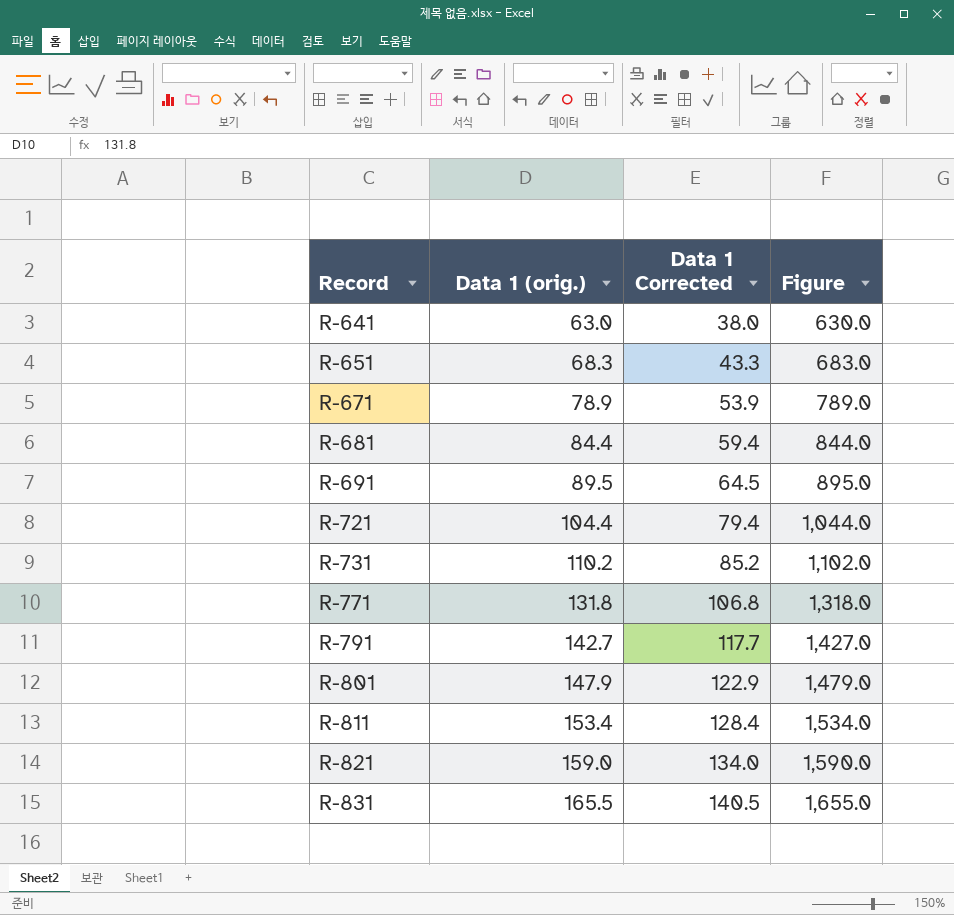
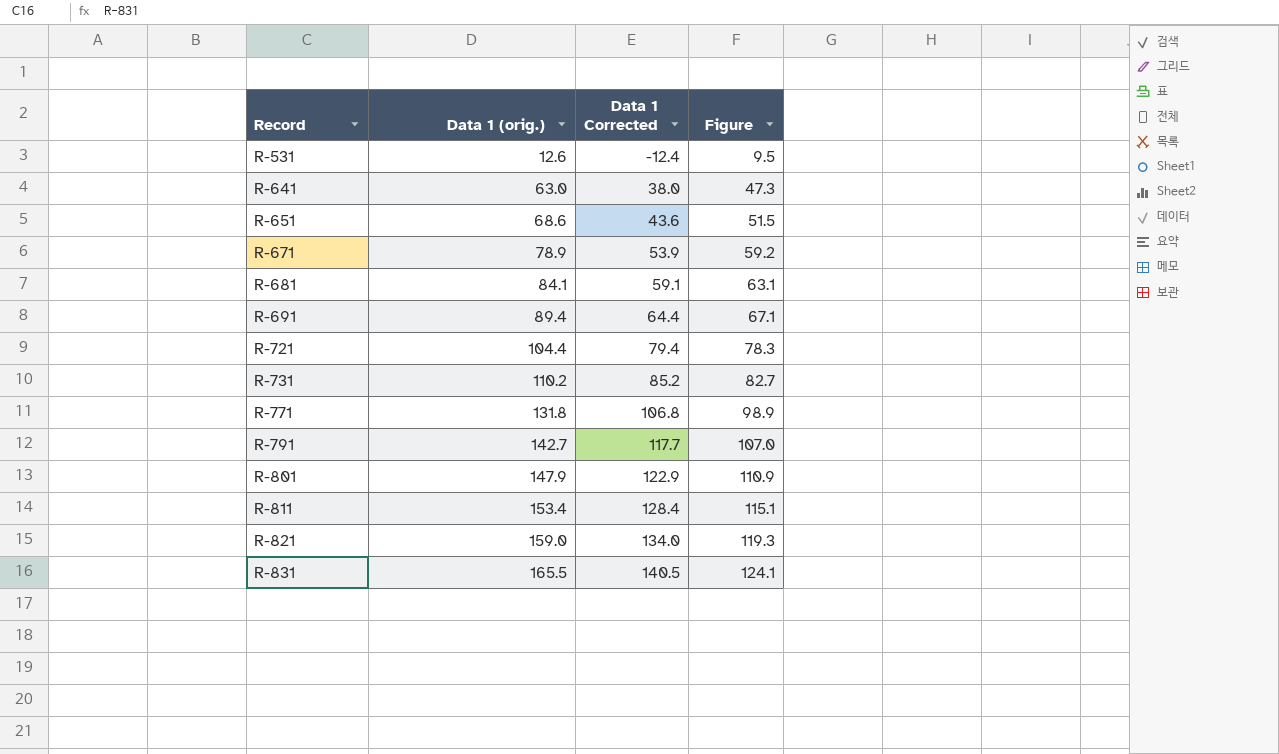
column Figure | formula: [Data 1 (orig.)] * 10 -> [Data 1 (orig.)] * 0.75
row R-531: none -> 12.6 | -12.4 | 9.5
R-651 | Data 1 (orig.): 68.3 -> 68.6
R-651 | Data 1 Corrected: 43.3 -> 43.6
R-681 | Data 1 (orig.): 84.4 -> 84.1
R-681 | Data 1 Corrected: 59.4 -> 59.1
R-691 | Data 1 (orig.): 89.5 -> 89.4
R-691 | Data 1 Corrected: 64.5 -> 64.4

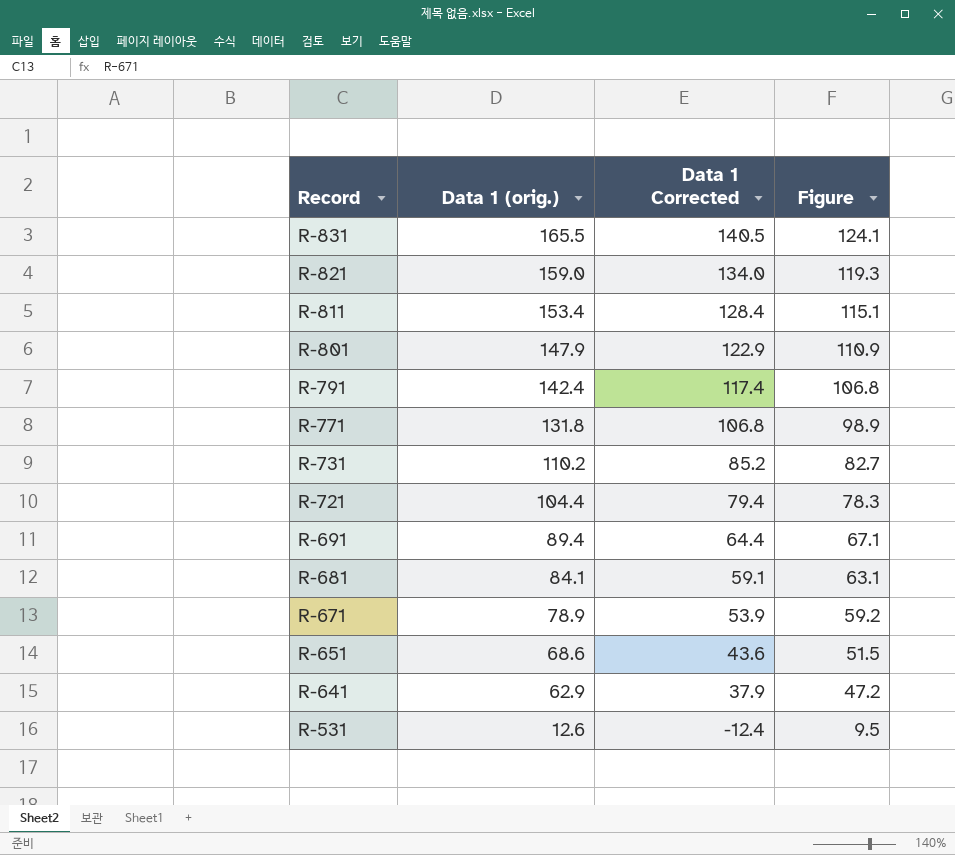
row order: Record ascending -> Record descending
R-791 | Data 1 (orig.): 142.7 -> 142.4
R-791 | Data 1 Corrected: 117.7 -> 117.4
R-791 | Figure: 107.0 -> 106.8
R-641 | Data 1 (orig.): 63.0 -> 62.9
R-641 | Data 1 Corrected: 38.0 -> 37.9
R-641 | Figure: 47.3 -> 47.2

